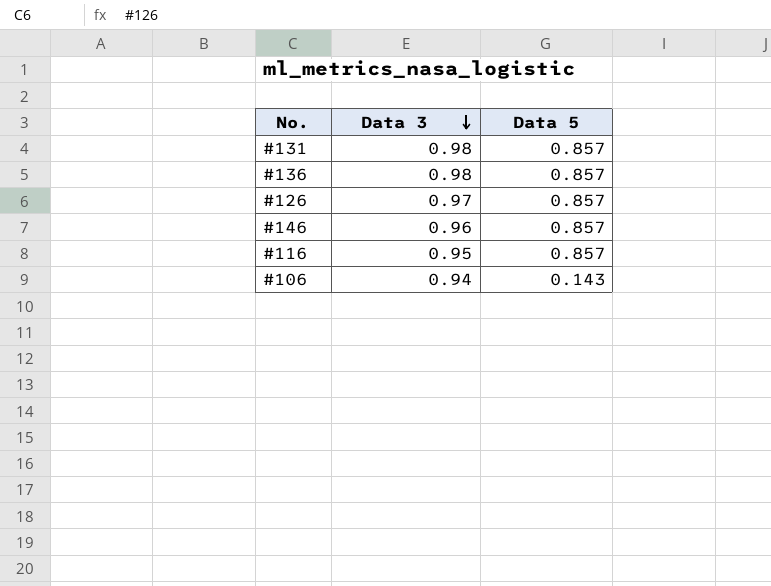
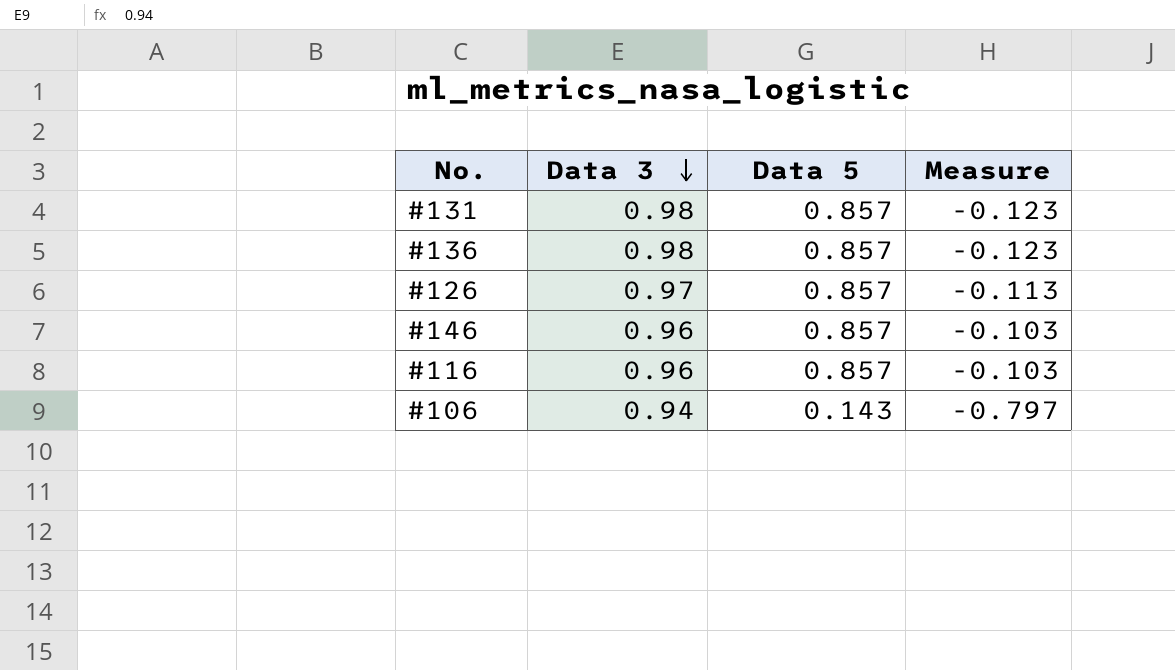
column Measure | formula: none -> [Data 5] - [Data 3]
#116 | Data 3: 0.95 -> 0.96

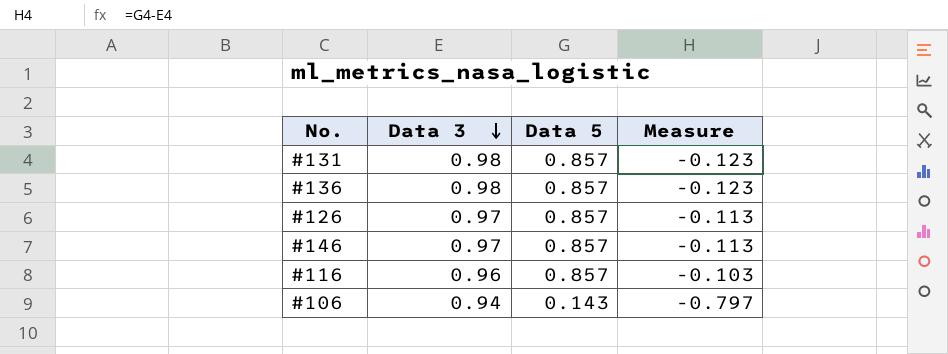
#146 | Data 3: 0.96 -> 0.97
#146 | Measure: -0.103 -> -0.113

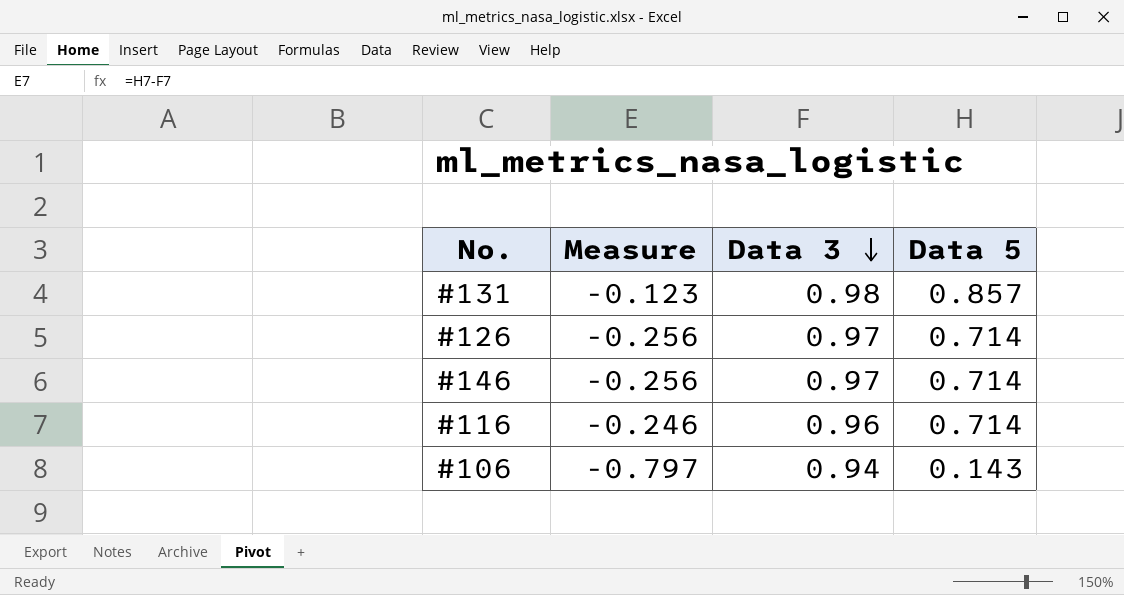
column Measure | position: 4 -> 2
row #136: 0.98 | 0.857 | -0.123 -> none
#126 | Measure: -0.113 -> -0.256
#126 | Data 5: 0.857 -> 0.714
#146 | Measure: -0.113 -> -0.256
#146 | Data 5: 0.857 -> 0.714
#116 | Measure: -0.103 -> -0.246
#116 | Data 5: 0.857 -> 0.714

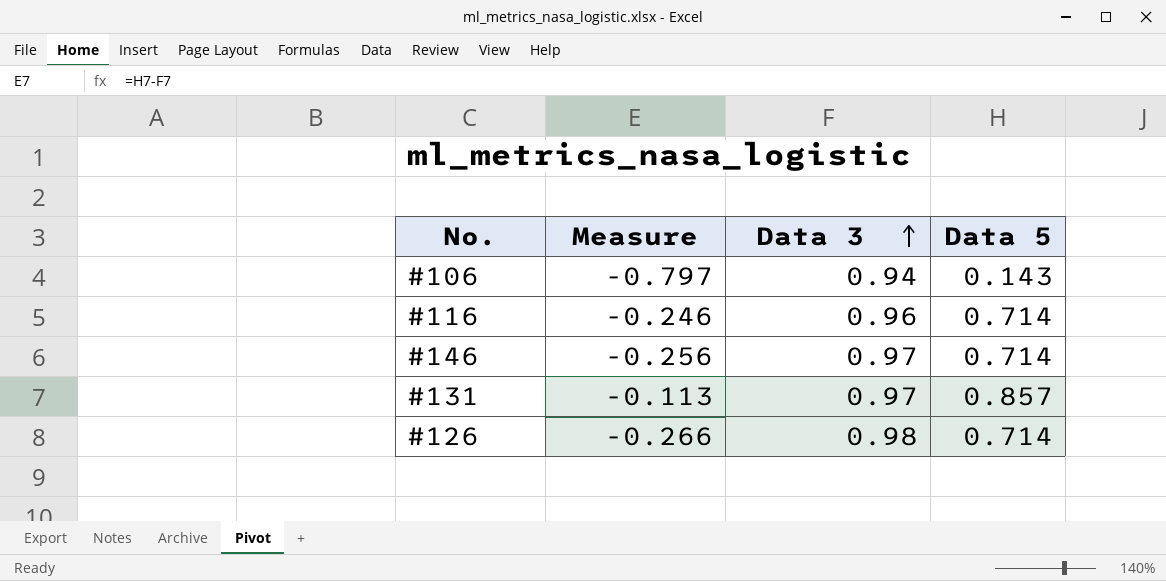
row order: Data 3 descending -> Data 3 ascending
#131 | Measure: -0.123 -> -0.113
#131 | Data 3: 0.98 -> 0.97
#126 | Measure: -0.256 -> -0.266
#126 | Data 3: 0.97 -> 0.98

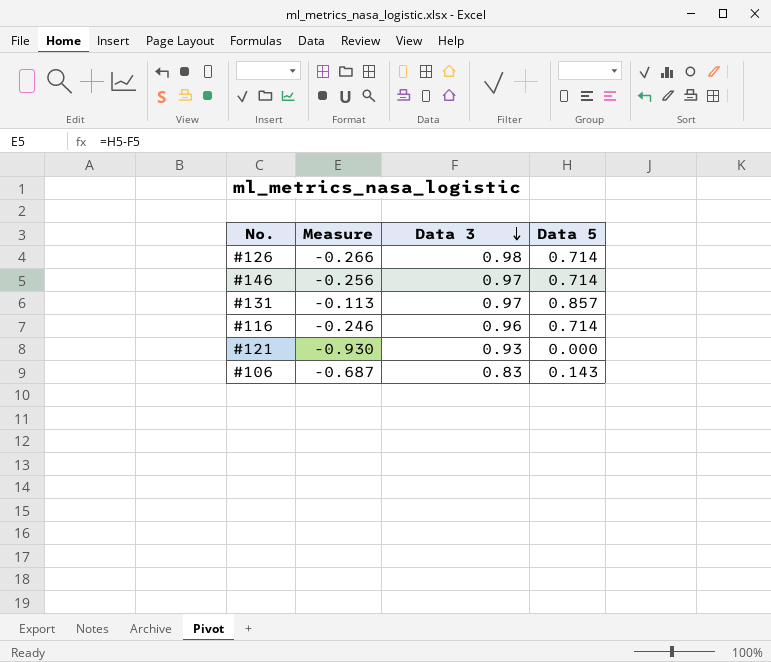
row order: Data 3 ascending -> Data 3 descending
row #121: none -> -0.930 | 0.93 | 0.000
#106 | Measure: -0.797 -> -0.687
#106 | Data 3: 0.94 -> 0.83

